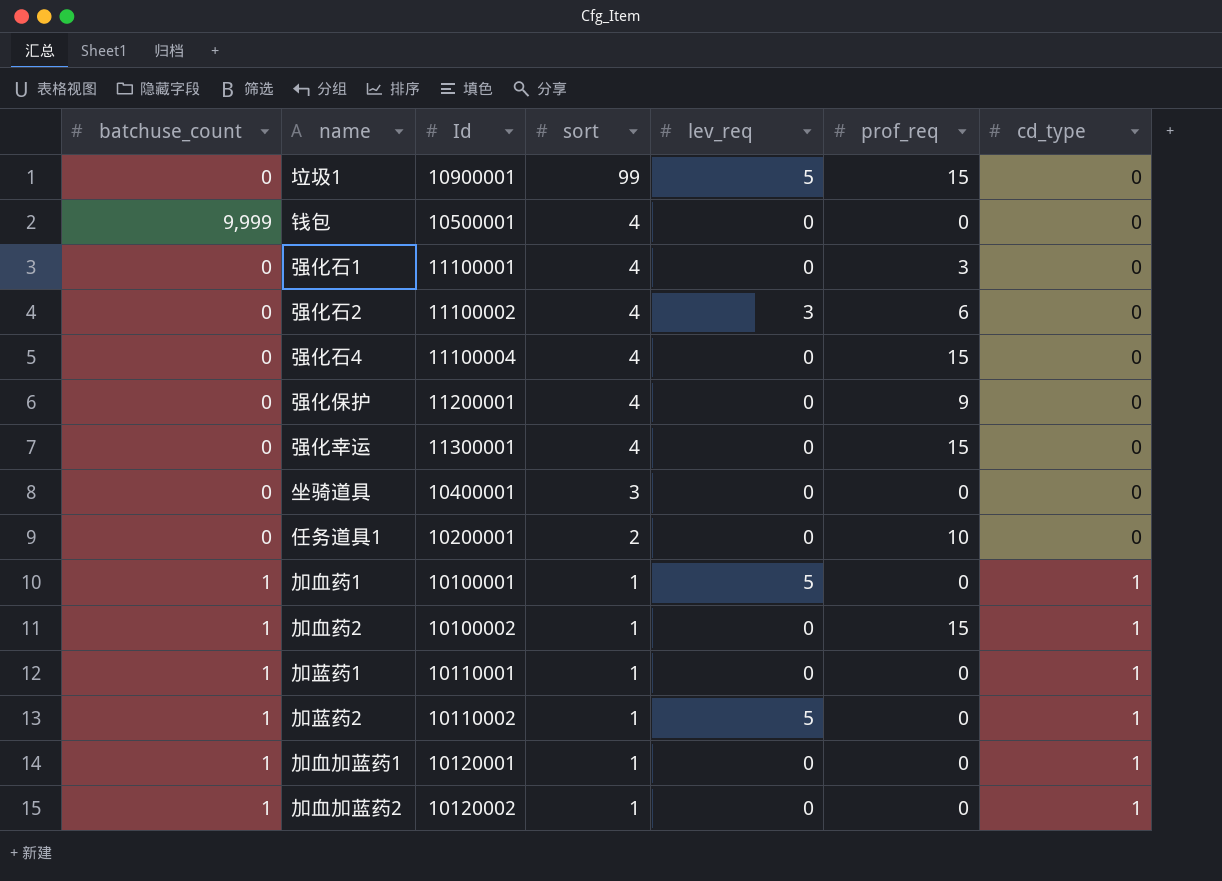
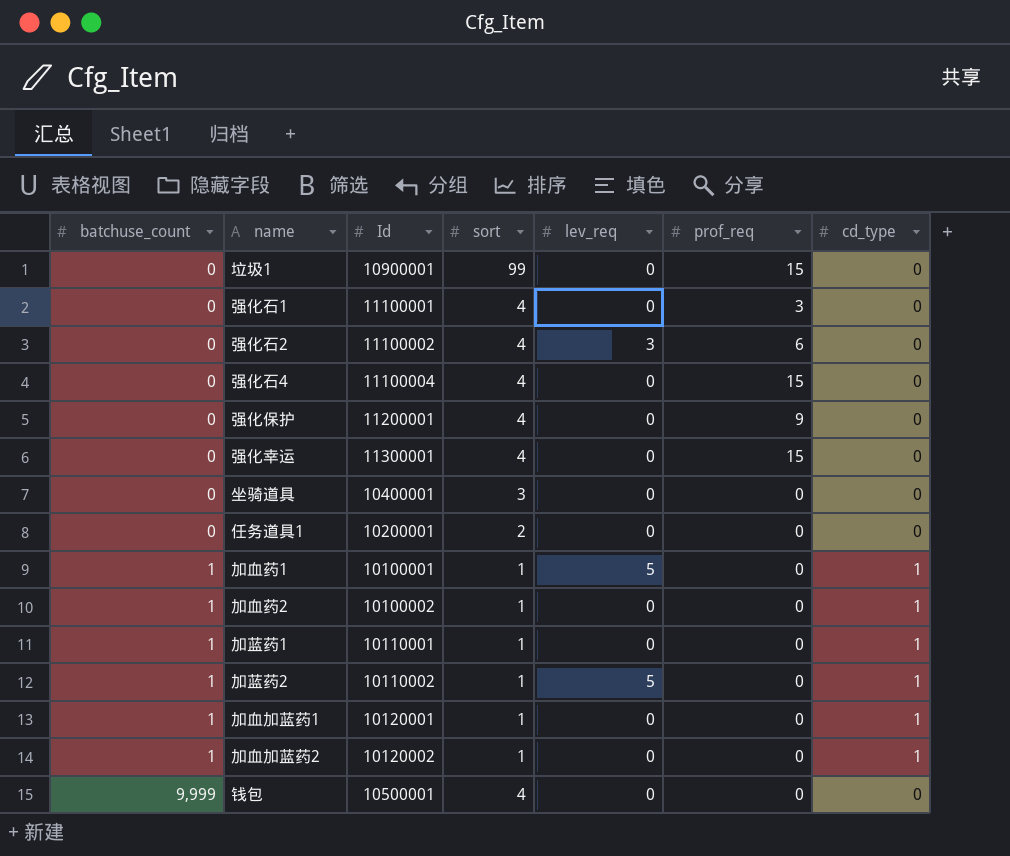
row order: sort descending -> batchuse_count ascending
垃圾1 | lev_req: 5 -> 0
任务道具1 | prof_req: 10 -> 0
加血药2 | prof_req: 15 -> 0

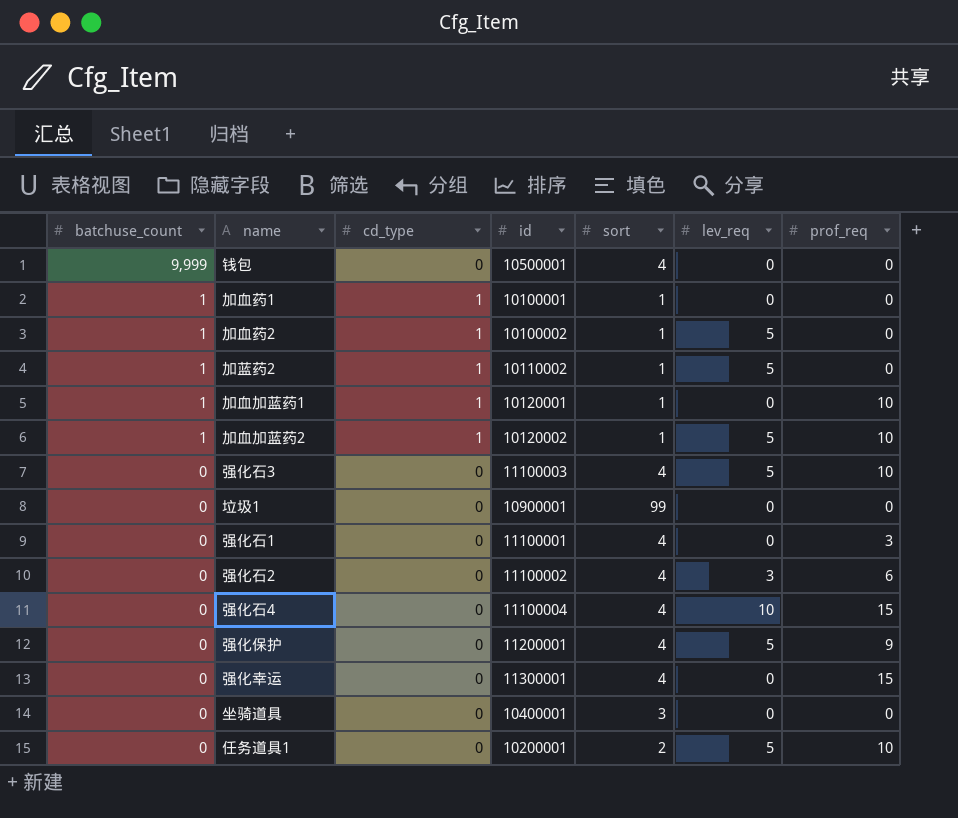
row order: batchuse_count ascending -> batchuse_count descending
column cd_type | position: 7 -> 3
column name: Id -> id
row 加蓝药1: 1 | 10110001 | 1 | 0 | 0 | 1 -> none
加血药1 | lev_req: 5 -> 0
加血药2 | lev_req: 0 -> 5
加血加蓝药1 | prof_req: 0 -> 10
加血加蓝药2 | lev_req: 0 -> 5
加血加蓝药2 | prof_req: 0 -> 10
row 强化石3: none -> 0 | 0 | 11100003 | 4 | 5 | 10
垃圾1 | prof_req: 15 -> 0
强化石4 | lev_req: 0 -> 10
强化保护 | lev_req: 0 -> 5
任务道具1 | lev_req: 0 -> 5
任务道具1 | prof_req: 0 -> 10

